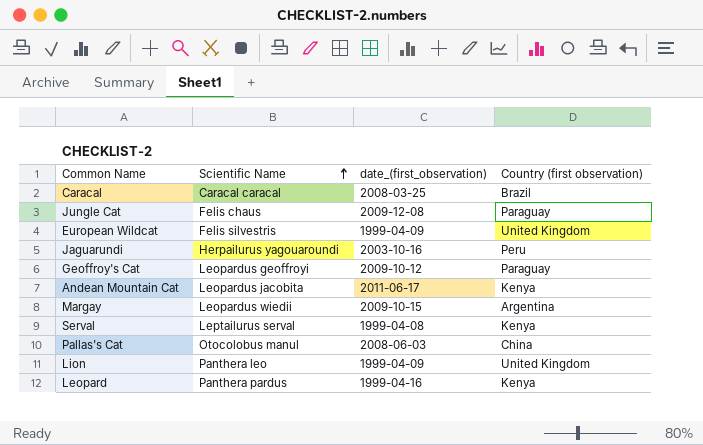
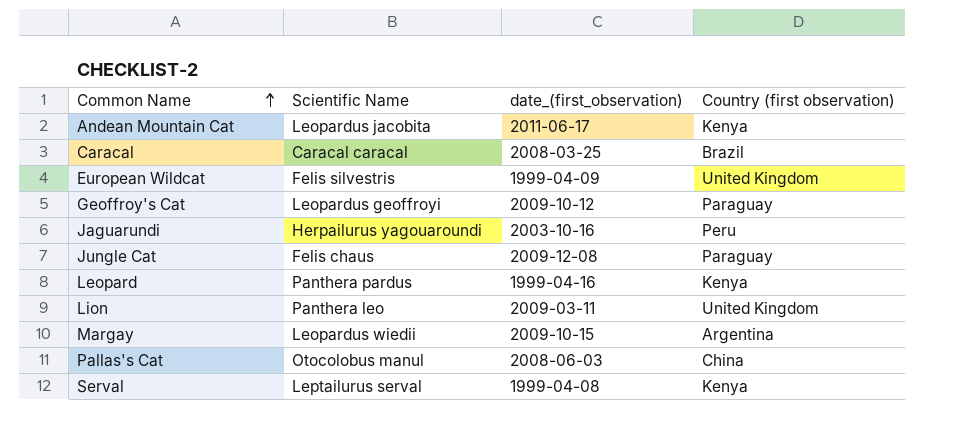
row order: Scientific Name ascending -> Common Name ascending
Lion | date_(first_observation): 1999-04-09 -> 2009-03-11

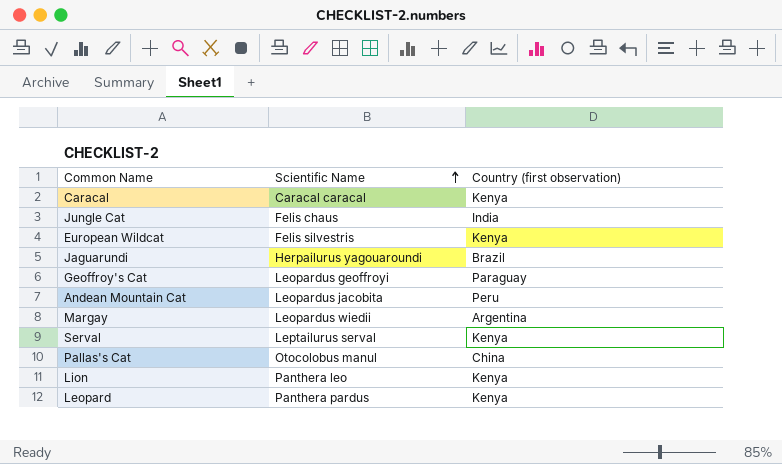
row order: Common Name ascending -> Scientific Name ascending
column date_(first_observation) | position: 3 -> none
Caracal | Country (first observation): Brazil -> Kenya
Jungle Cat | Country (first observation): Paraguay -> India
European Wildcat | Country (first observation): United Kingdom -> Kenya
Jaguarundi | Country (first observation): Peru -> Brazil
Andean Mountain Cat | Country (first observation): Kenya -> Peru
Lion | Country (first observation): United Kingdom -> Kenya

